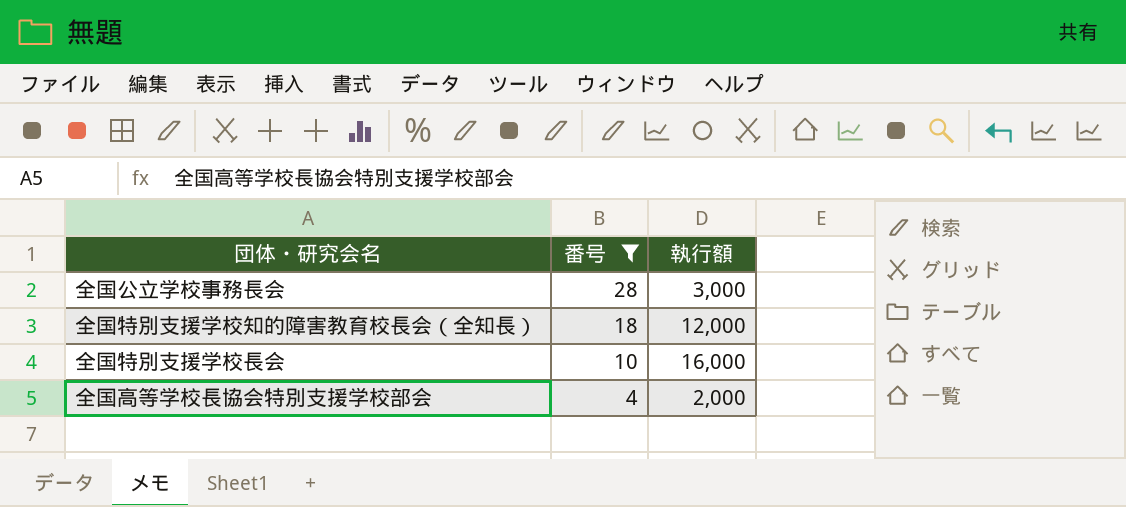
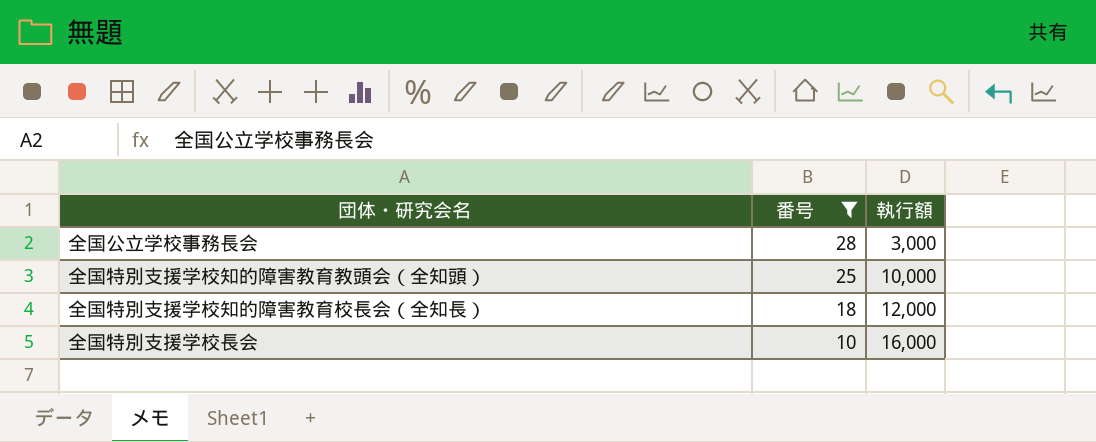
row 全国高等学校長協会特別支援学校部会: 4 | 2,000 -> none
row 全国特別支援学校知的障害教育教頭会（全知頭）: none -> 25 | 10,000

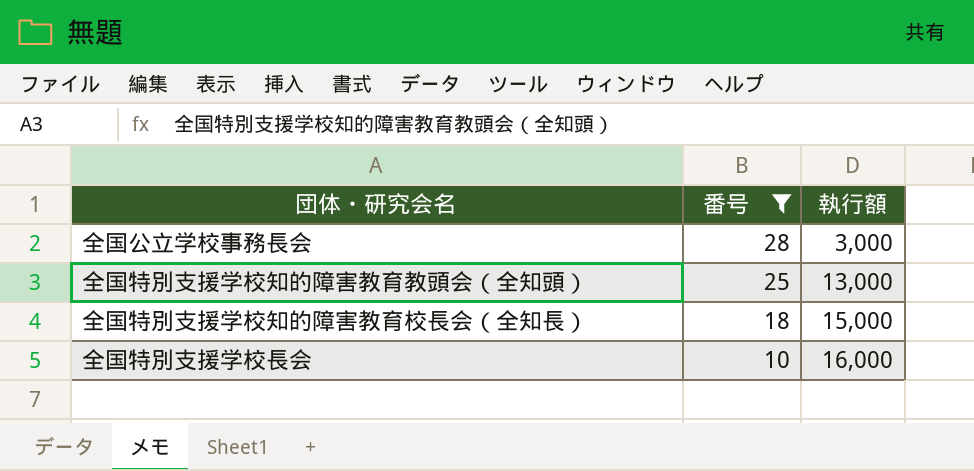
全国特別支援学校知的障害教育教頭会（全知頭） | 執行額: 10,000 -> 13,000
全国特別支援学校知的障害教育校長会（全知長） | 執行額: 12,000 -> 15,000

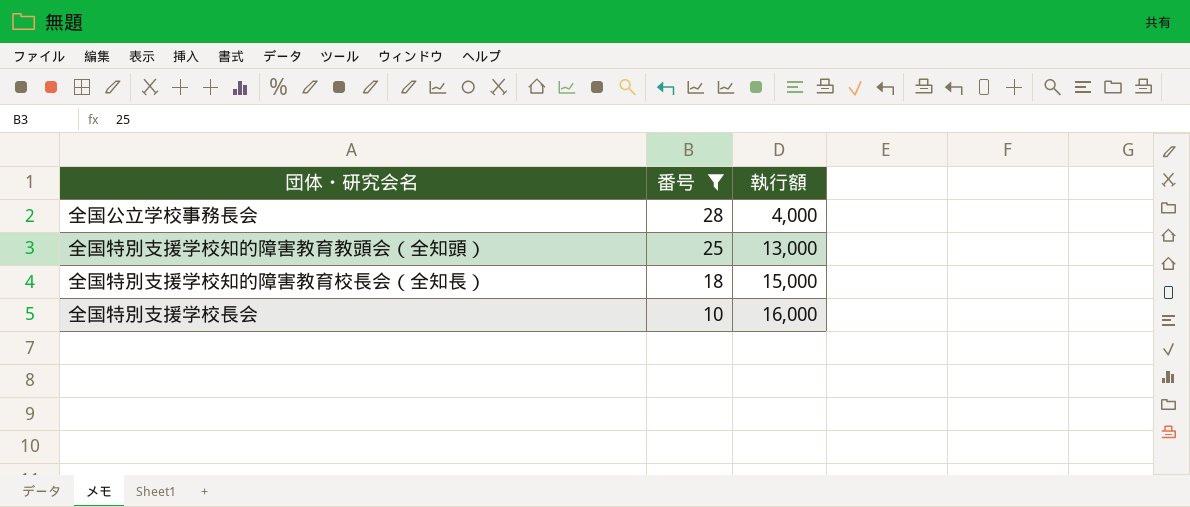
全国公立学校事務長会 | 執行額: 3,000 -> 4,000

